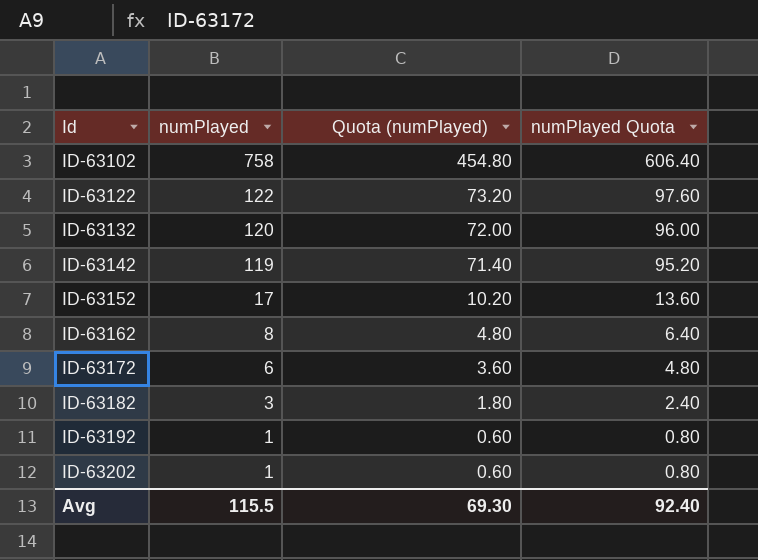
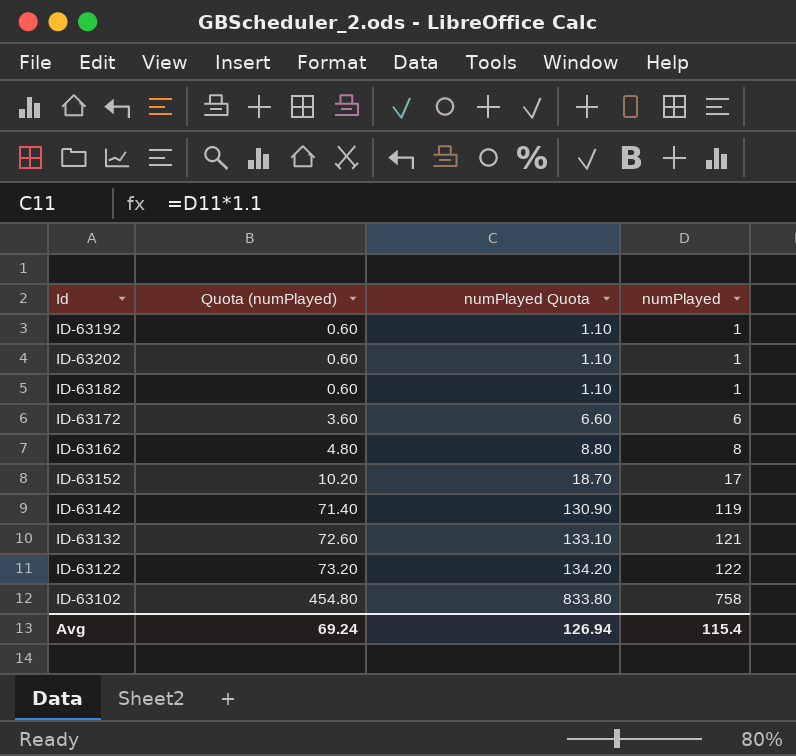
row order: Id ascending -> Quota (numPlayed) ascending
column numPlayed Quota | formula: [numPlayed] * 0.8 -> [numPlayed] * 1.1
column numPlayed | position: 2 -> 4
ID-63182 | Quota (numPlayed): 1.80 -> 0.60
ID-63182 | numPlayed: 3 -> 1
ID-63132 | Quota (numPlayed): 72.00 -> 72.60
ID-63132 | numPlayed: 120 -> 121
Avg | Quota (numPlayed): 69.30 -> 69.24
Avg | numPlayed Quota: 92.40 -> 126.94
Avg | numPlayed: 115.5 -> 115.4

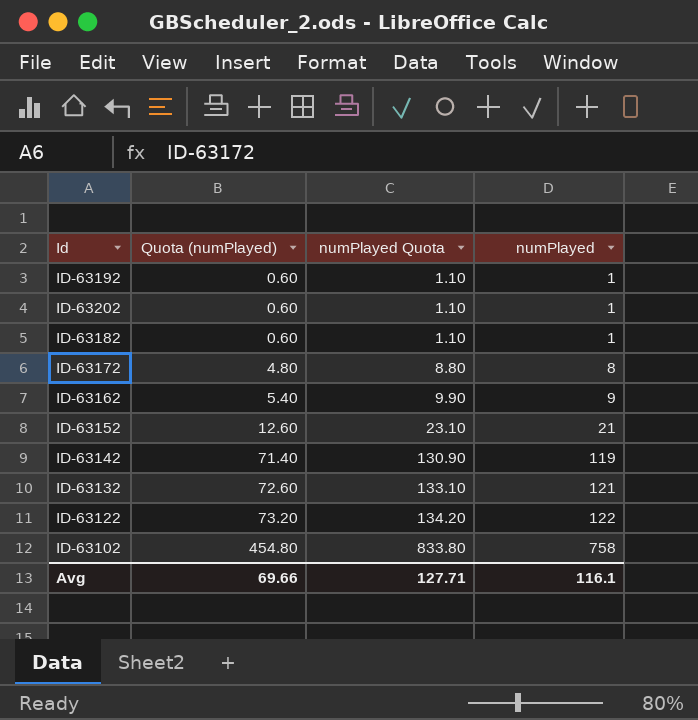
ID-63172 | Quota (numPlayed): 3.60 -> 4.80
ID-63172 | numPlayed Quota: 6.60 -> 8.80
ID-63172 | numPlayed: 6 -> 8
ID-63162 | Quota (numPlayed): 4.80 -> 5.40
ID-63162 | numPlayed Quota: 8.80 -> 9.90
ID-63162 | numPlayed: 8 -> 9
ID-63152 | Quota (numPlayed): 10.20 -> 12.60
ID-63152 | numPlayed Quota: 18.70 -> 23.10
ID-63152 | numPlayed: 17 -> 21
Avg | Quota (numPlayed): 69.24 -> 69.66
Avg | numPlayed Quota: 126.94 -> 127.71
Avg | numPlayed: 115.4 -> 116.1

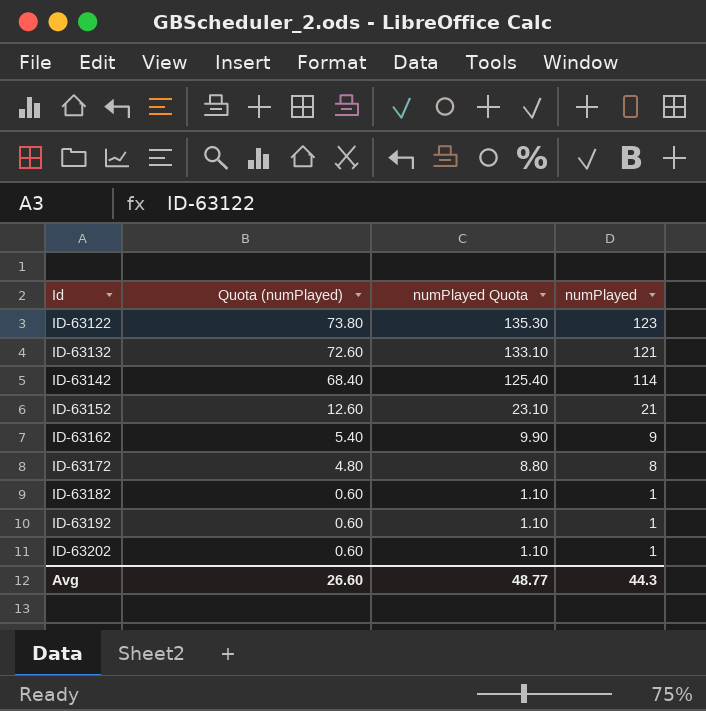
row order: Quota (numPlayed) ascending -> Id ascending
row ID-63102: 454.80 | 833.80 | 758 -> none
ID-63122 | Quota (numPlayed): 73.20 -> 73.80
ID-63122 | numPlayed Quota: 134.20 -> 135.30
ID-63122 | numPlayed: 122 -> 123
ID-63142 | Quota (numPlayed): 71.40 -> 68.40
ID-63142 | numPlayed Quota: 130.90 -> 125.40
ID-63142 | numPlayed: 119 -> 114
Avg | Quota (numPlayed): 69.66 -> 26.60
Avg | numPlayed Quota: 127.71 -> 48.77
Avg | numPlayed: 116.1 -> 44.3

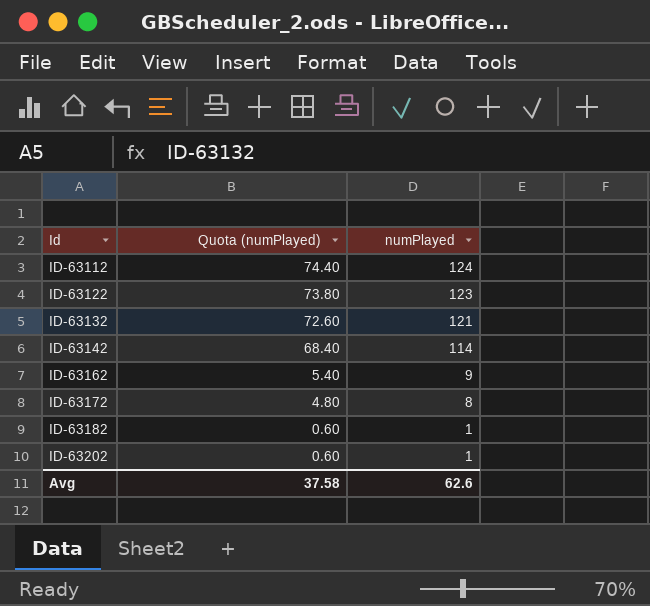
column numPlayed Quota | formula: [numPlayed] * 1.1 -> none
row ID-63152: 12.60 | 23.10 | 21 -> none
row ID-63192: 0.60 | 1.10 | 1 -> none
row ID-63112: none -> 74.40 | 124
Avg | Quota (numPlayed): 26.60 -> 37.58
Avg | numPlayed: 44.3 -> 62.6

